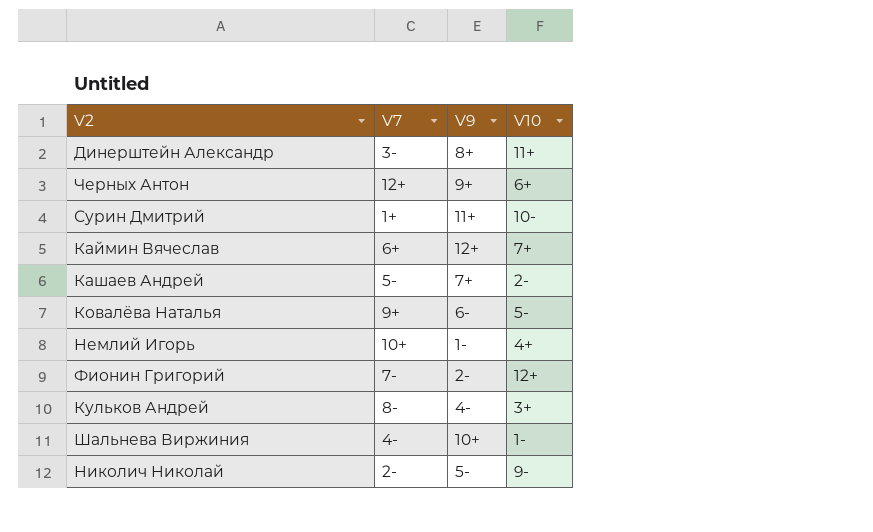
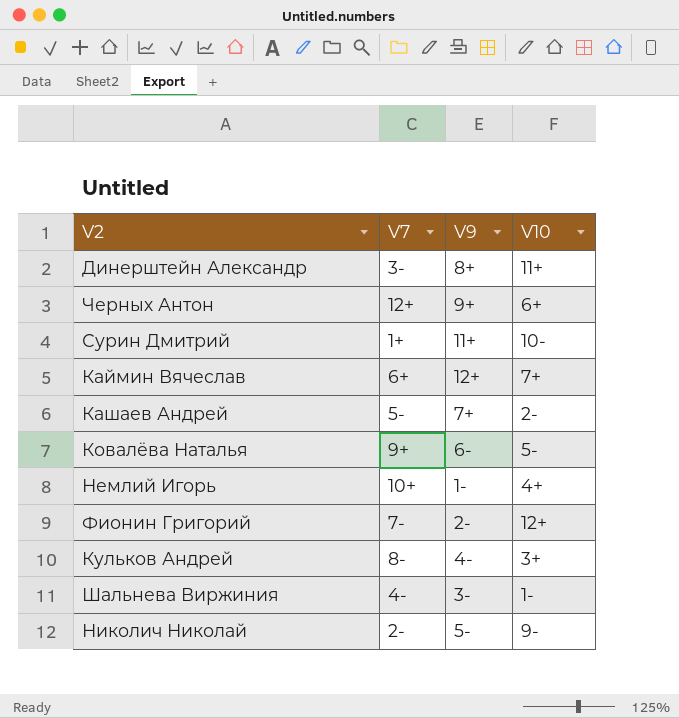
Шальнева Виржиния | V9: 10+ -> 3-

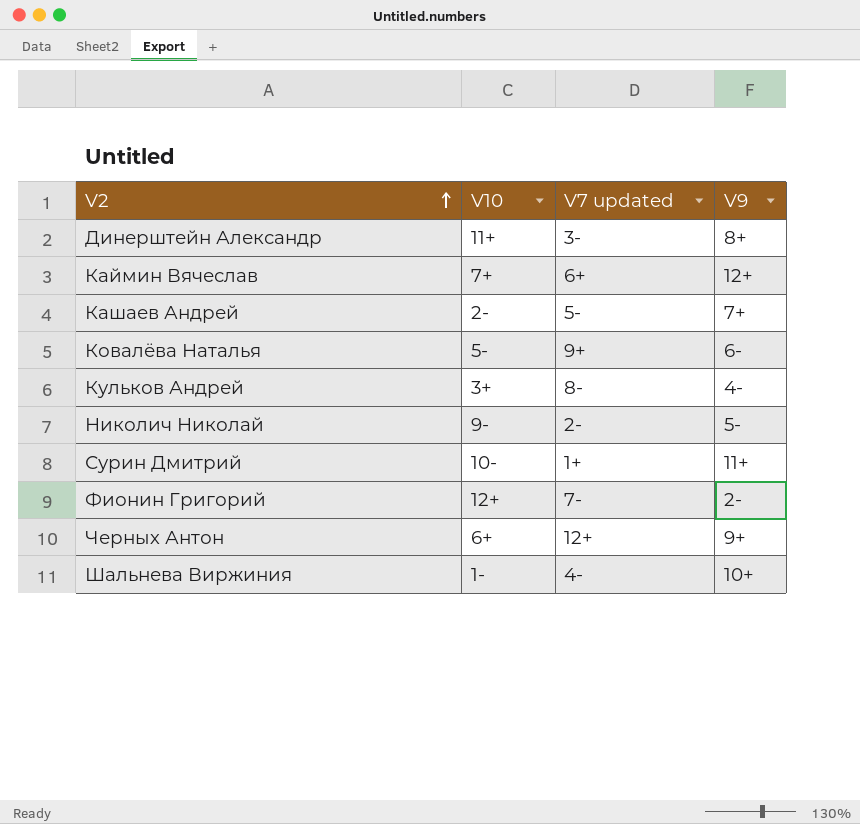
row order: none -> V2 ascending
column V10 | position: 4 -> 2
column name: V7 -> V7 updated
row Немлий Игорь: 10+ | 1- | 4+ -> none
Шальнева Виржиния | V9: 3- -> 10+

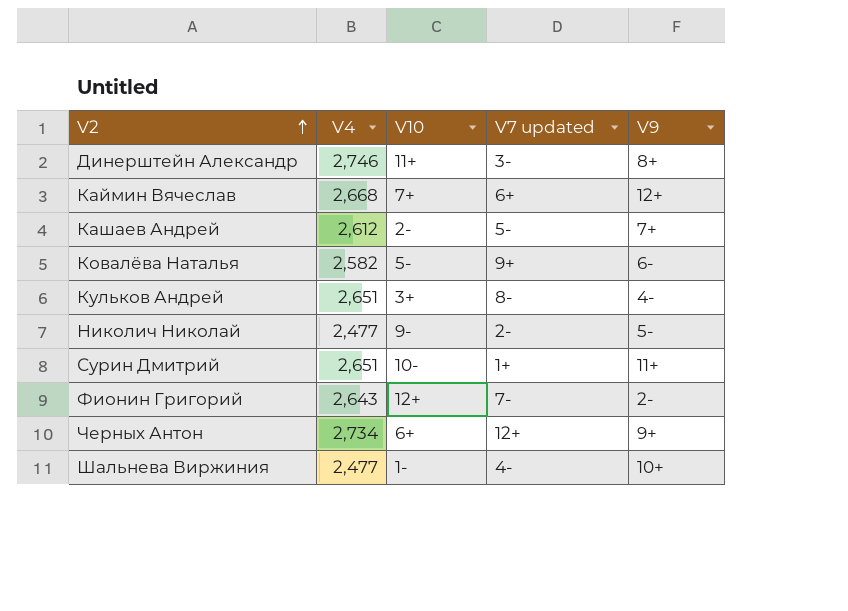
column V4 | position: none -> 2

